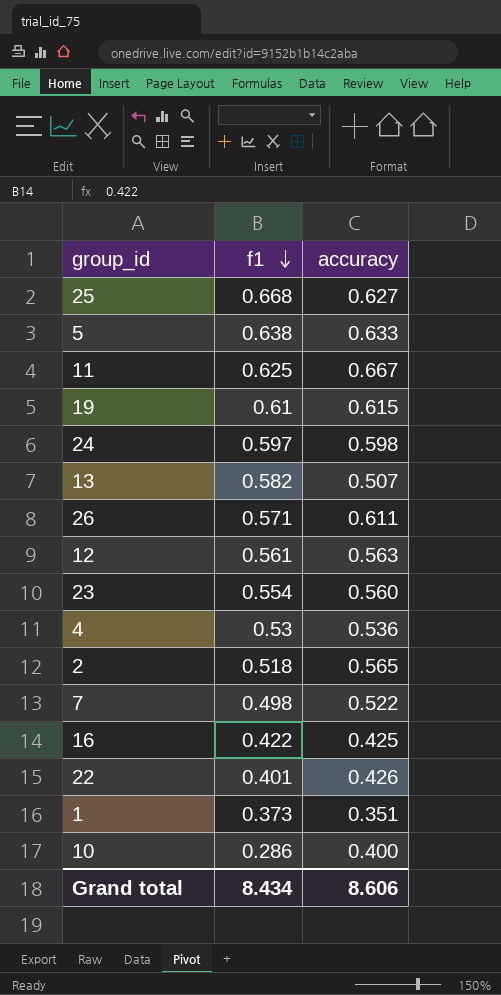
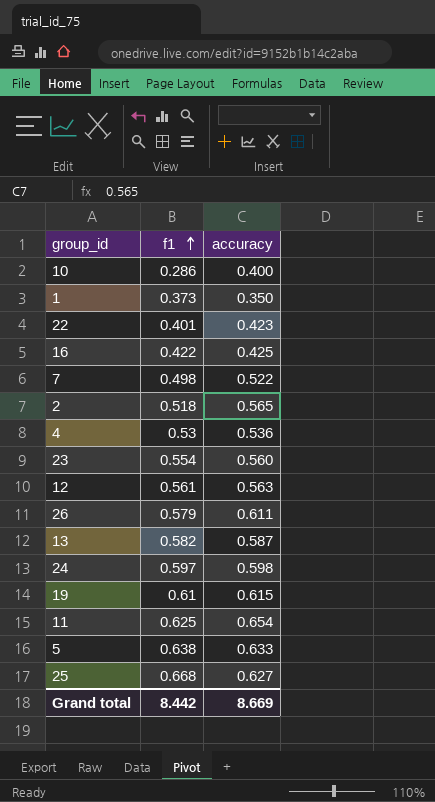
row order: f1 descending -> f1 ascending
1 | accuracy: 0.351 -> 0.350
22 | accuracy: 0.426 -> 0.423
26 | f1: 0.571 -> 0.579
13 | accuracy: 0.507 -> 0.587
11 | accuracy: 0.667 -> 0.654
Grand total | f1: 8.434 -> 8.442
Grand total | accuracy: 8.606 -> 8.669

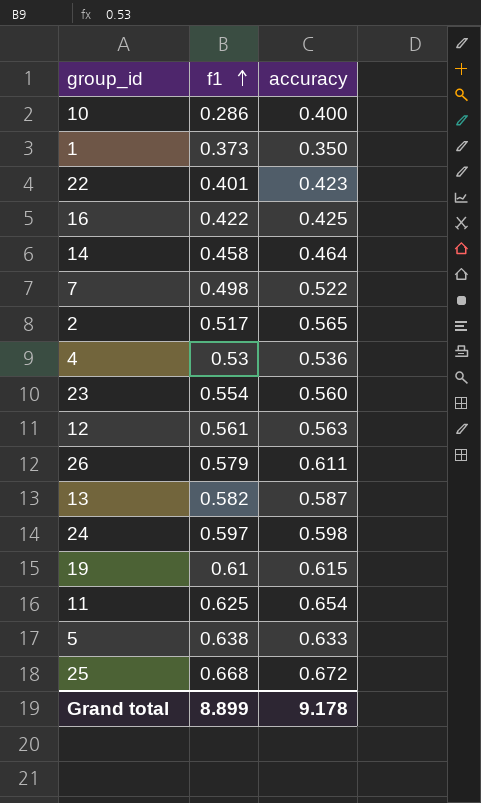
row 14: none -> 0.458 | 0.464
2 | f1: 0.518 -> 0.517
25 | accuracy: 0.627 -> 0.672
Grand total | f1: 8.442 -> 8.899
Grand total | accuracy: 8.669 -> 9.178

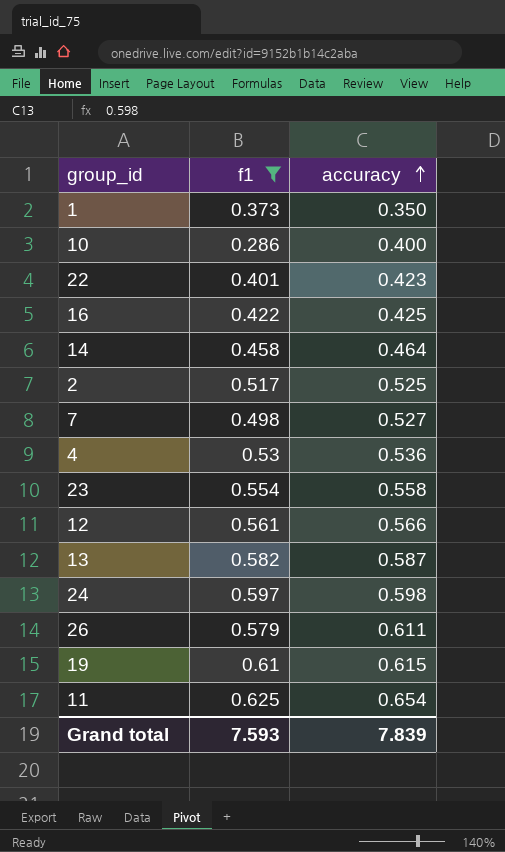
filter: none -> f1 <= 0.625
row order: f1 ascending -> accuracy ascending
2 | accuracy: 0.565 -> 0.525
7 | accuracy: 0.522 -> 0.527
23 | accuracy: 0.560 -> 0.558
12 | accuracy: 0.563 -> 0.566
Grand total | f1: 8.899 -> 7.593
Grand total | accuracy: 9.178 -> 7.839

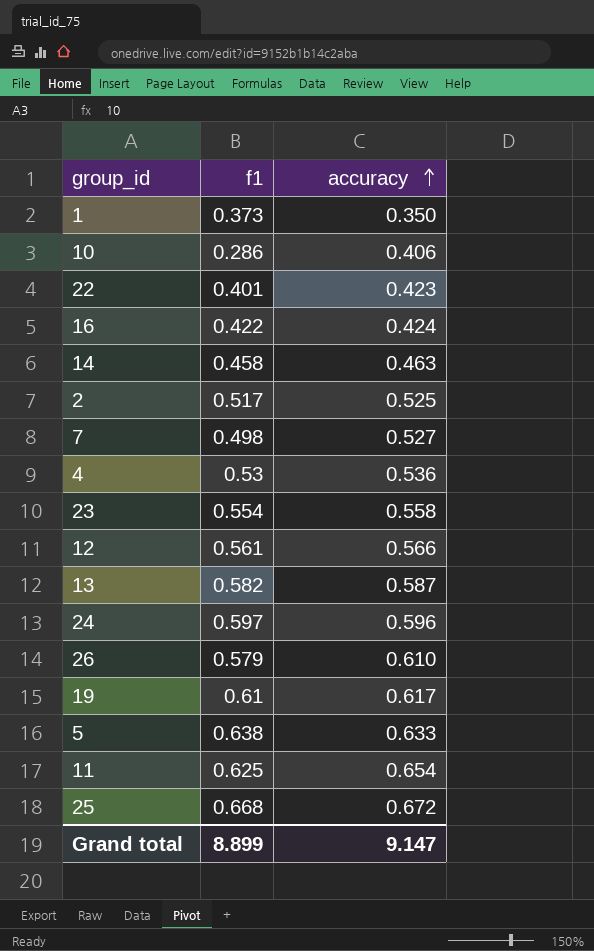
filter: f1 <= 0.625 -> none
10 | accuracy: 0.400 -> 0.406
16 | accuracy: 0.425 -> 0.424
14 | accuracy: 0.464 -> 0.463
24 | accuracy: 0.598 -> 0.596
26 | accuracy: 0.611 -> 0.610
19 | accuracy: 0.615 -> 0.617
Grand total | f1: 7.593 -> 8.899
Grand total | accuracy: 7.839 -> 9.147

